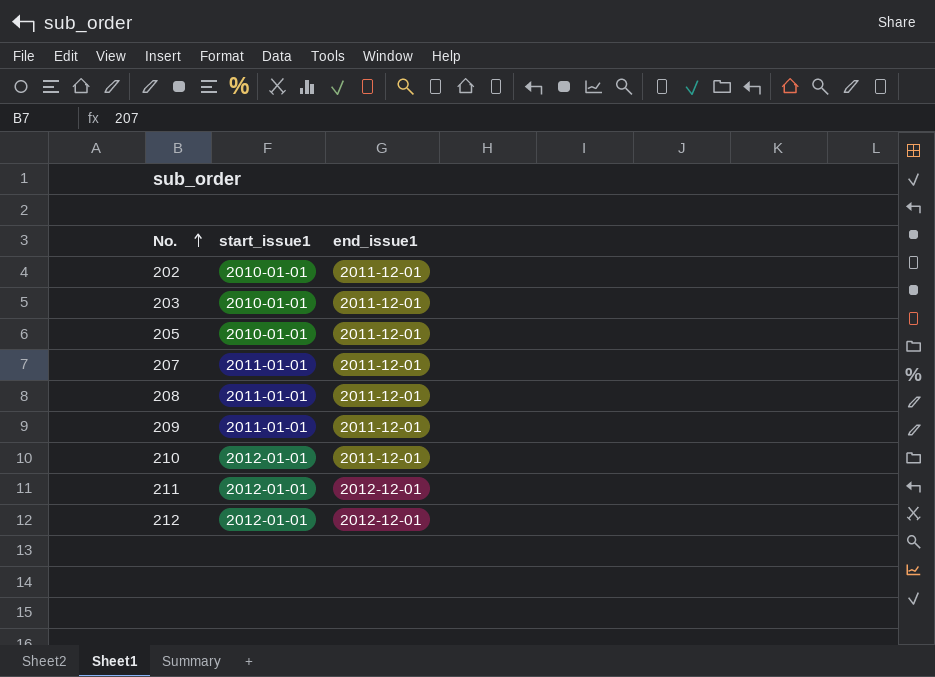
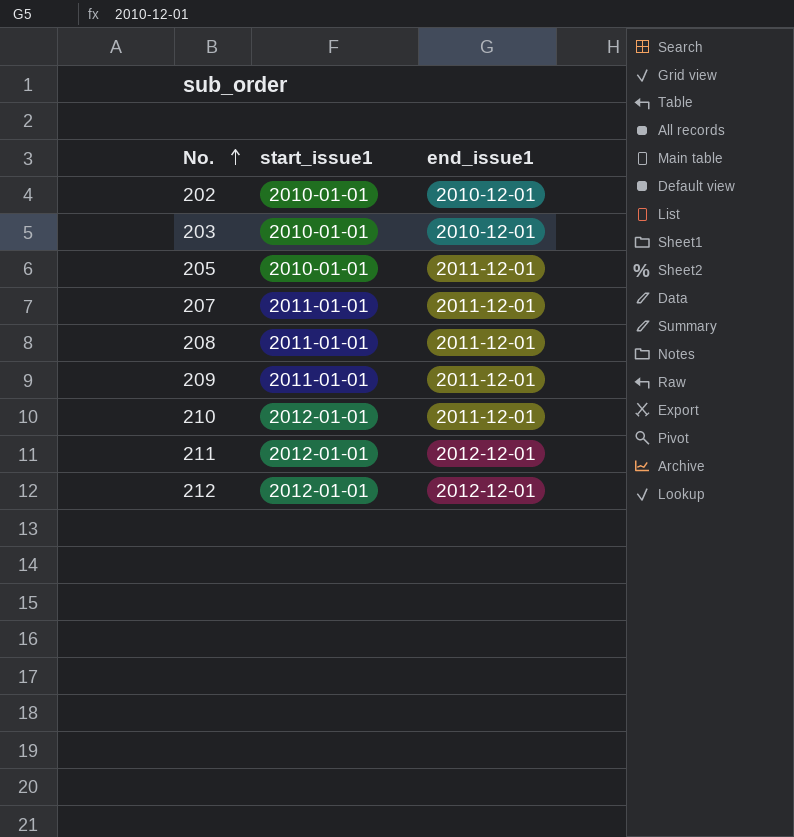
202 | end_issue1: 2011-12-01 -> 2010-12-01
203 | end_issue1: 2011-12-01 -> 2010-12-01

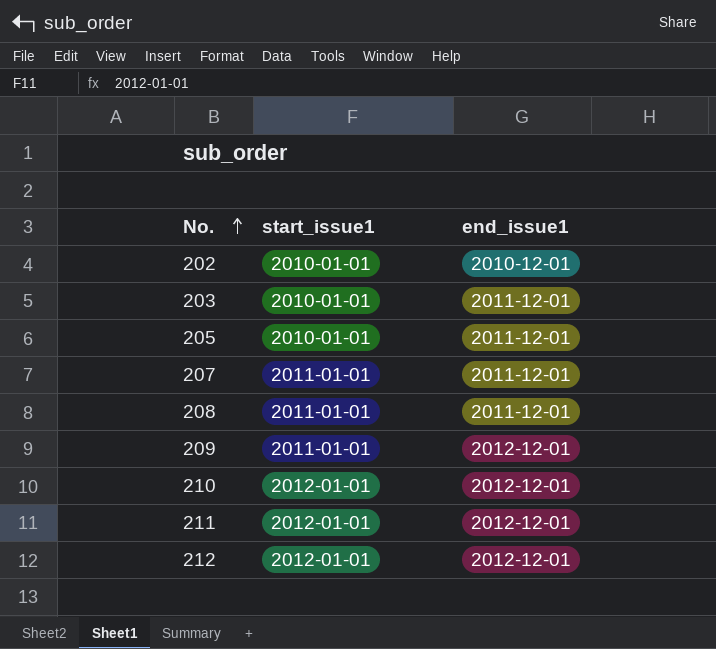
203 | end_issue1: 2010-12-01 -> 2011-12-01
209 | end_issue1: 2011-12-01 -> 2012-12-01
210 | end_issue1: 2011-12-01 -> 2012-12-01

